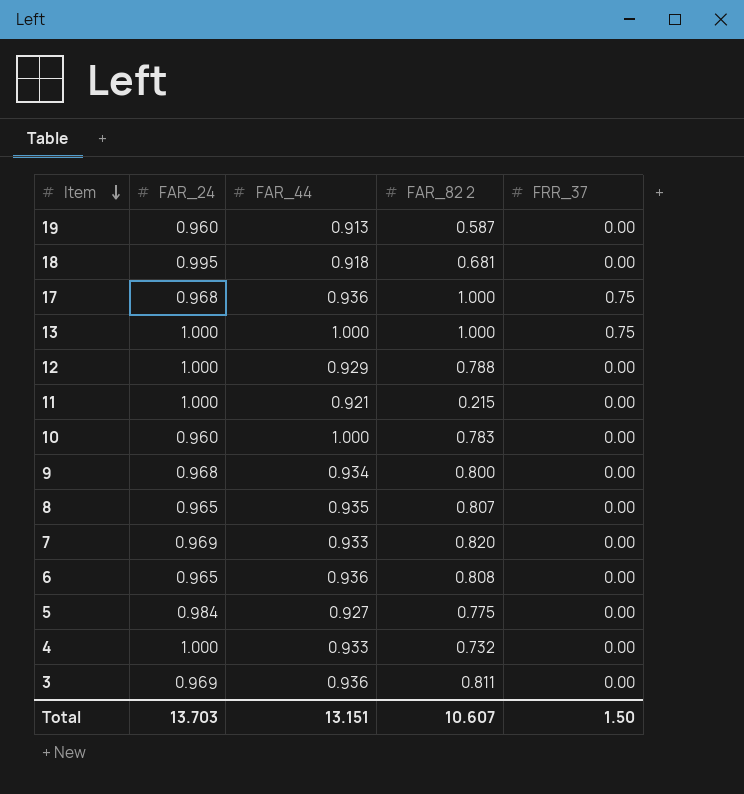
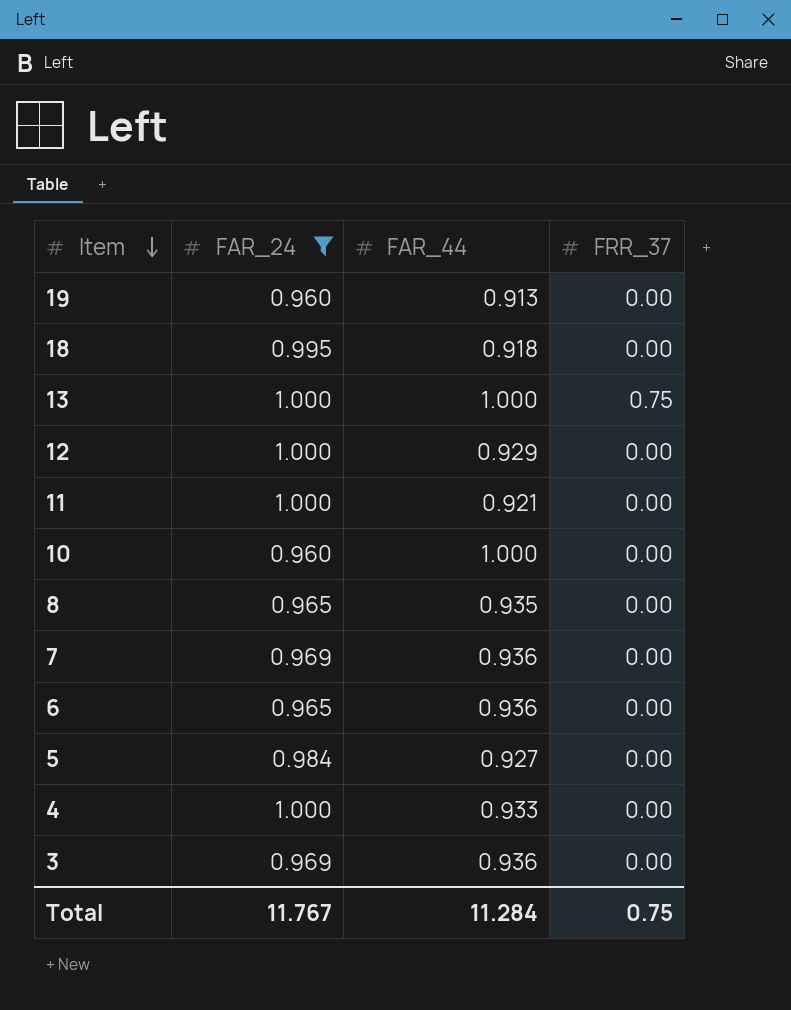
filter: none -> FAR_24 != 0.968
column FAR_82 2 | position: 4 -> none
7 | FAR_44: 0.933 -> 0.936
Total | FAR_24: 13.703 -> 11.767
Total | FAR_44: 13.151 -> 11.284
Total | FRR_37: 1.50 -> 0.75

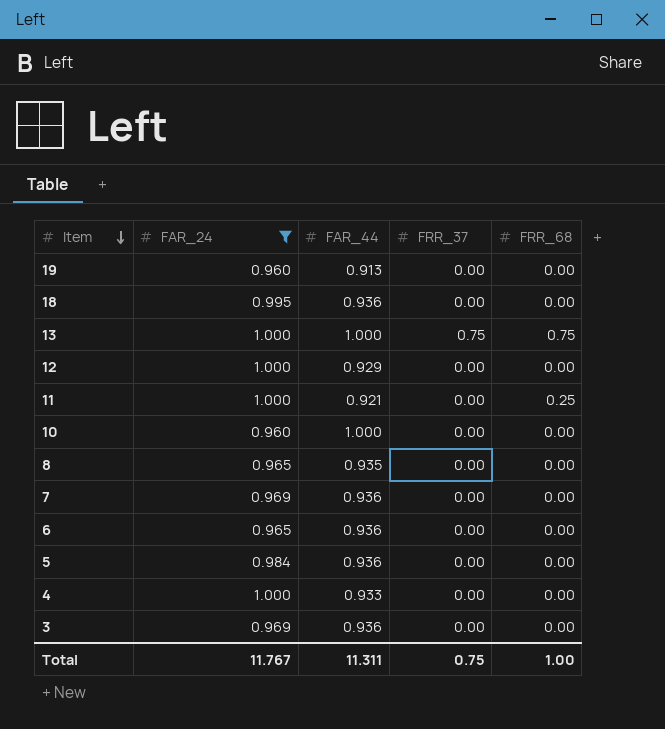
column FRR_68 | position: none -> 5
18 | FAR_44: 0.918 -> 0.936
5 | FAR_44: 0.927 -> 0.936
Total | FAR_44: 11.284 -> 11.311

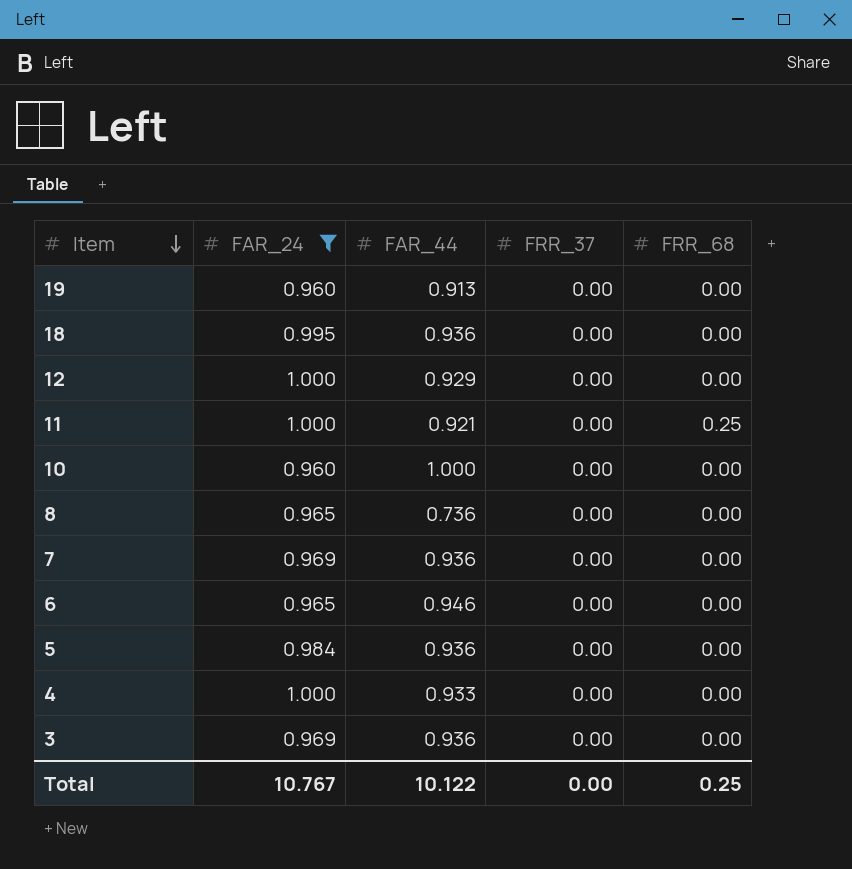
row 13: 1.000 | 1.000 | 0.75 | 0.75 -> none
8 | FAR_44: 0.935 -> 0.736
6 | FAR_44: 0.936 -> 0.946
Total | FAR_24: 11.767 -> 10.767
Total | FAR_44: 11.311 -> 10.122
Total | FRR_37: 0.75 -> 0.00
Total | FRR_68: 1.00 -> 0.25

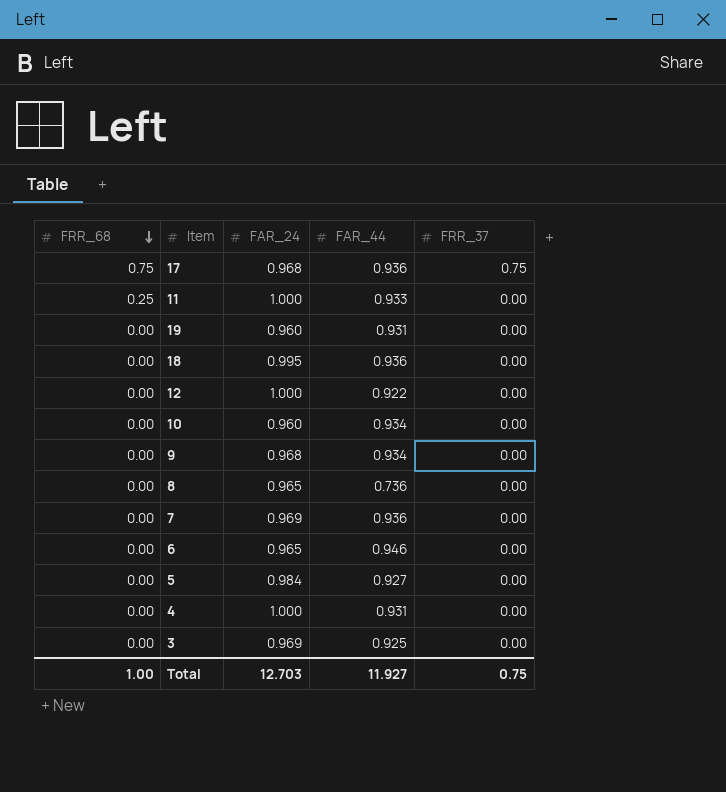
filter: FAR_24 != 0.968 -> none
row order: Item descending -> FRR_68 descending
column FRR_68 | position: 5 -> 1
11 | FAR_44: 0.921 -> 0.933
19 | FAR_44: 0.913 -> 0.931
12 | FAR_44: 0.929 -> 0.922
10 | FAR_44: 1.000 -> 0.934
5 | FAR_44: 0.936 -> 0.927
4 | FAR_44: 0.933 -> 0.931
3 | FAR_44: 0.936 -> 0.925
Total | FRR_68: 0.25 -> 1.00
Total | FAR_24: 10.767 -> 12.703
Total | FAR_44: 10.122 -> 11.927
Total | FRR_37: 0.00 -> 0.75

